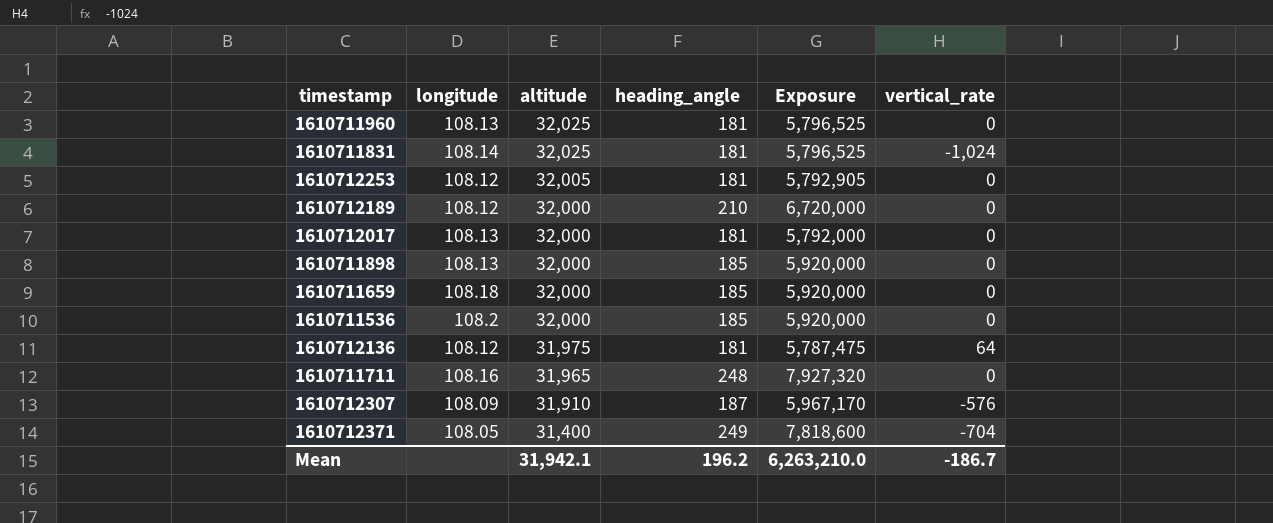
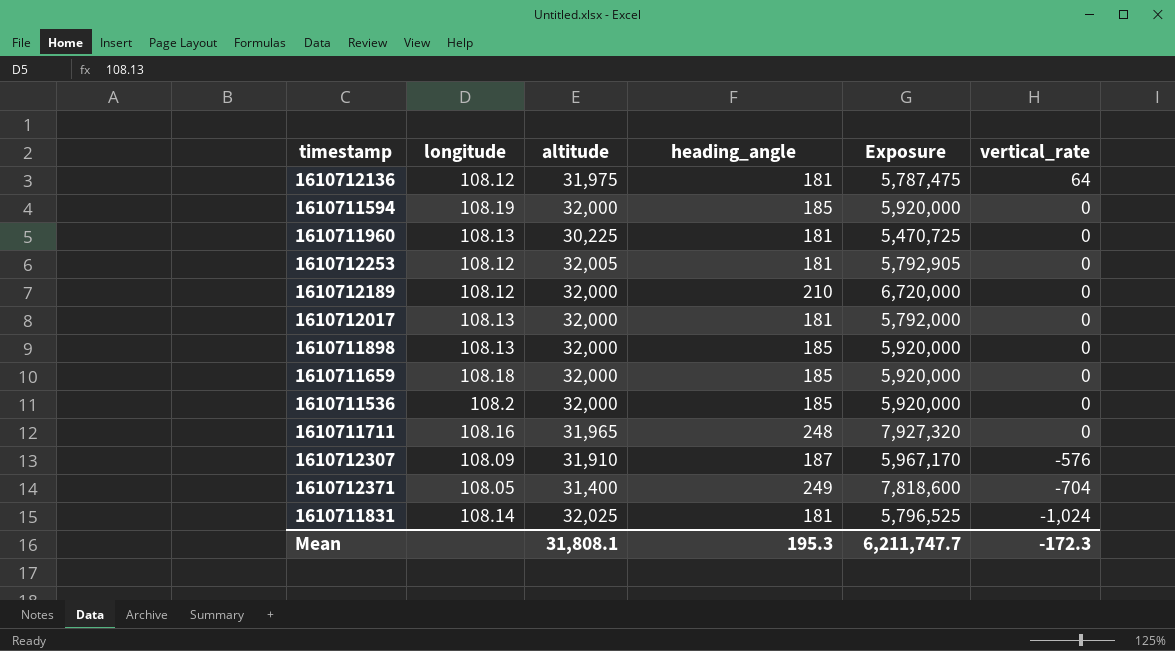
row order: altitude descending -> vertical_rate descending
row 1610711594: none -> 108.19 | 32,000 | 185 | 5,920,000 | 0
1610711960 | altitude: 32,025 -> 30,225
1610711960 | Exposure: 5,796,525 -> 5,470,725
Mean | altitude: 31,942.1 -> 31,808.1
Mean | heading_angle: 196.2 -> 195.3
Mean | Exposure: 6,263,210.0 -> 6,211,747.7
Mean | vertical_rate: -186.7 -> -172.3

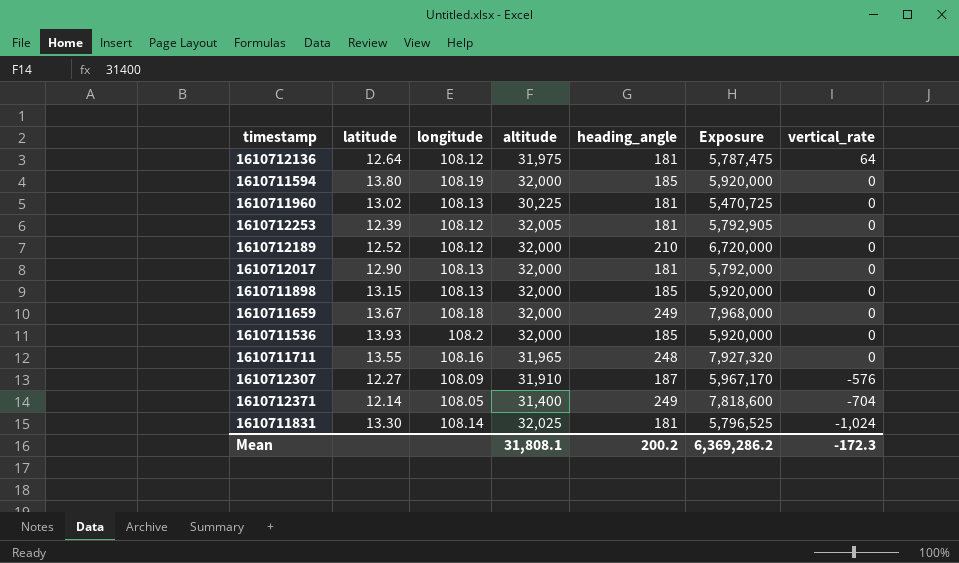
column latitude | position: none -> 2
1610711659 | heading_angle: 185 -> 249
1610711659 | Exposure: 5,920,000 -> 7,968,000
Mean | heading_angle: 195.3 -> 200.2
Mean | Exposure: 6,211,747.7 -> 6,369,286.2

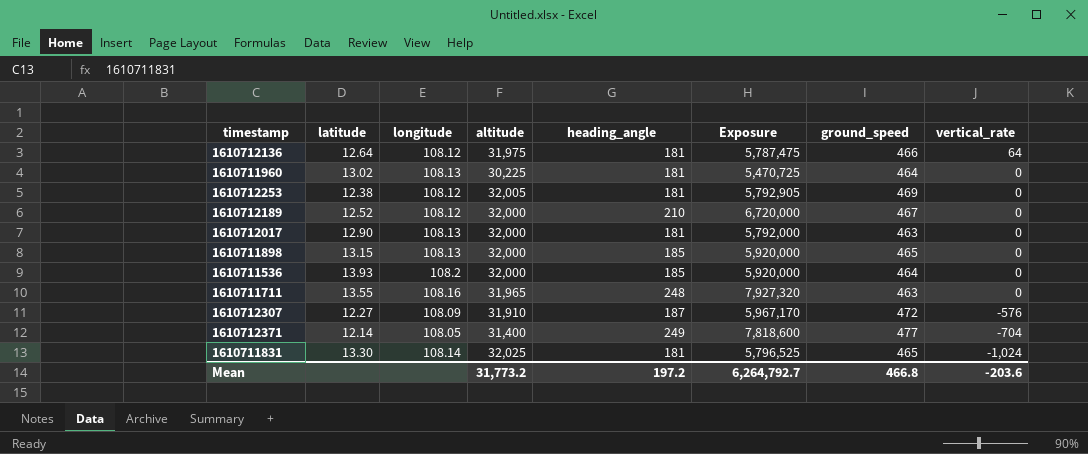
column ground_speed | position: none -> 7
row 1610711594: 13.80 | 108.19 | 32,000 | 185 | 5,920,000 | 0 -> none
row 1610711659: 13.67 | 108.18 | 32,000 | 249 | 7,968,000 | 0 -> none
1610712253 | latitude: 12.39 -> 12.38
Mean | altitude: 31,808.1 -> 31,773.2
Mean | heading_angle: 200.2 -> 197.2
Mean | Exposure: 6,369,286.2 -> 6,264,792.7
Mean | vertical_rate: -172.3 -> -203.6

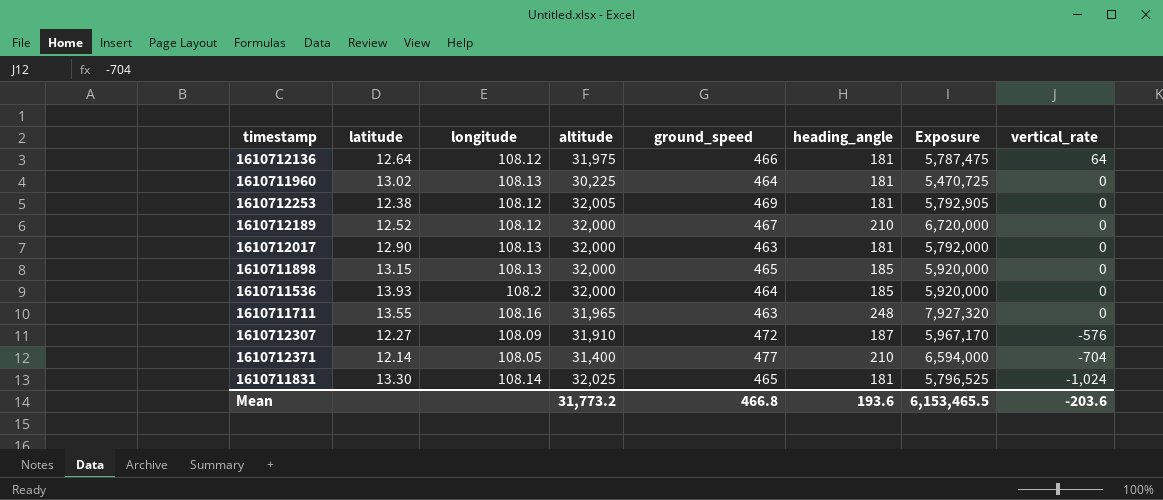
column ground_speed | position: 7 -> 5
1610712371 | heading_angle: 249 -> 210
1610712371 | Exposure: 7,818,600 -> 6,594,000
Mean | heading_angle: 197.2 -> 193.6
Mean | Exposure: 6,264,792.7 -> 6,153,465.5

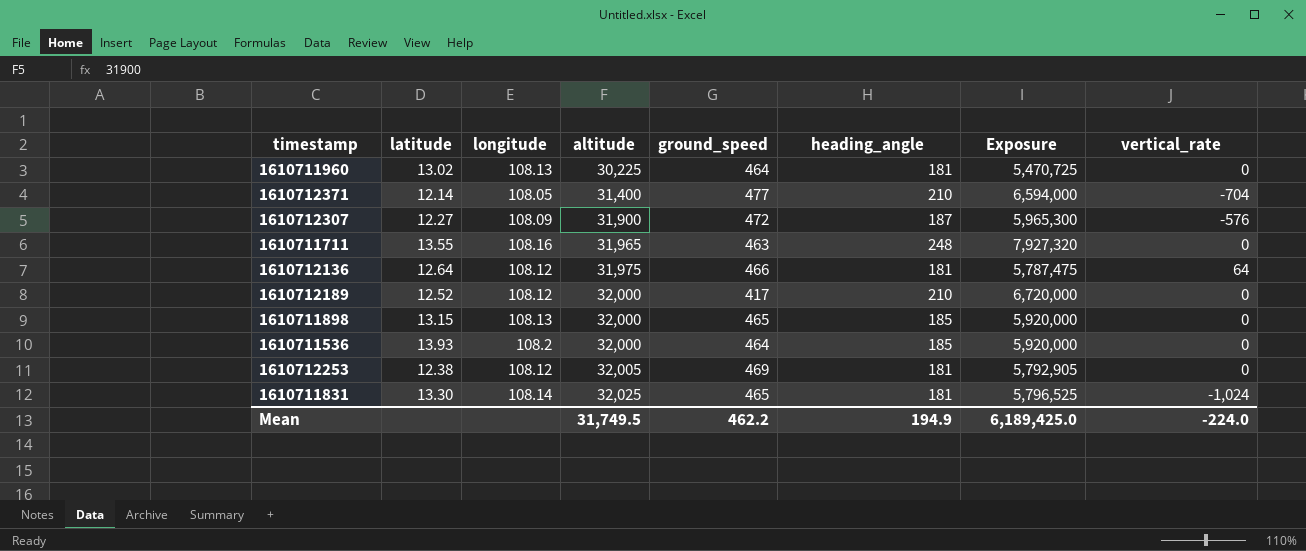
row order: vertical_rate descending -> altitude ascending
row 1610712017: 12.90 | 108.13 | 32,000 | 463 | 181 | 5,792,000 | 0 -> none
1610712307 | altitude: 31,910 -> 31,900
1610712307 | Exposure: 5,967,170 -> 5,965,300
1610712189 | ground_speed: 467 -> 417
Mean | altitude: 31,773.2 -> 31,749.5
Mean | ground_speed: 466.8 -> 462.2
Mean | heading_angle: 193.6 -> 194.9
Mean | Exposure: 6,153,465.5 -> 6,189,425.0
Mean | vertical_rate: -203.6 -> -224.0

